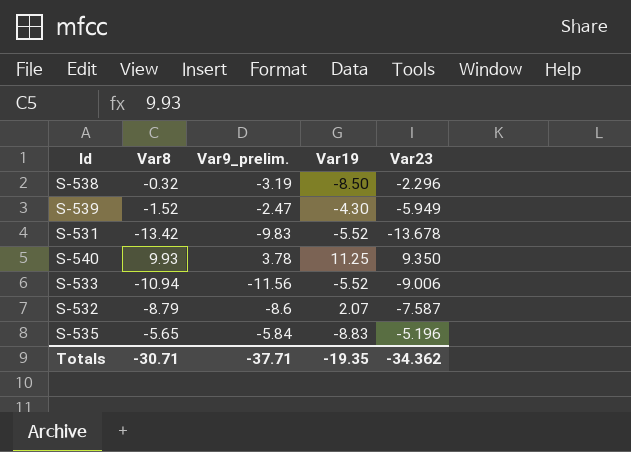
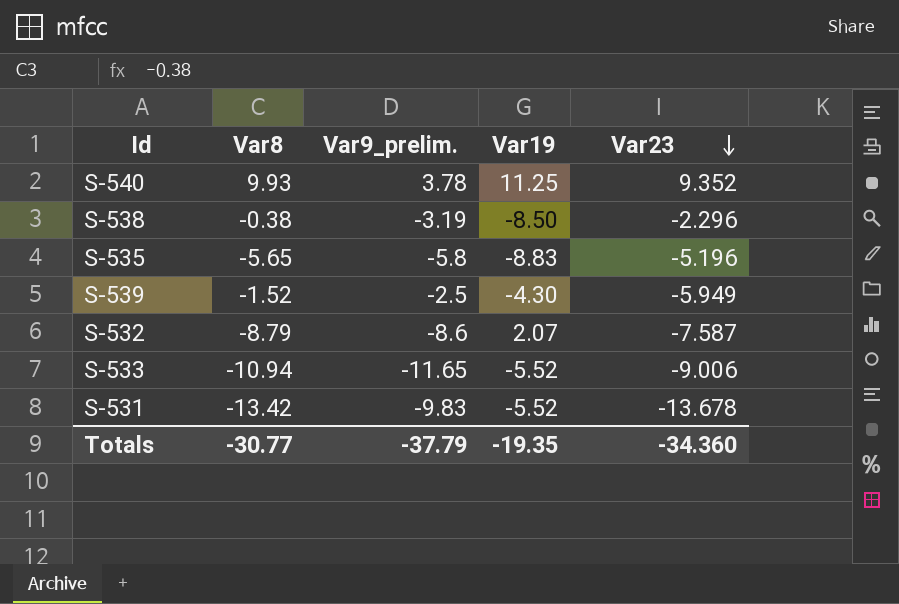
row order: none -> Var23 descending
S-540 | Var23: 9.350 -> 9.352
S-538 | Var8: -0.32 -> -0.38
S-535 | Var9_prelim.: -5.84 -> -5.8
S-539 | Var9_prelim.: -2.47 -> -2.5
S-533 | Var9_prelim.: -11.56 -> -11.65
Totals | Var8: -30.71 -> -30.77
Totals | Var9_prelim.: -37.71 -> -37.79
Totals | Var23: -34.362 -> -34.360

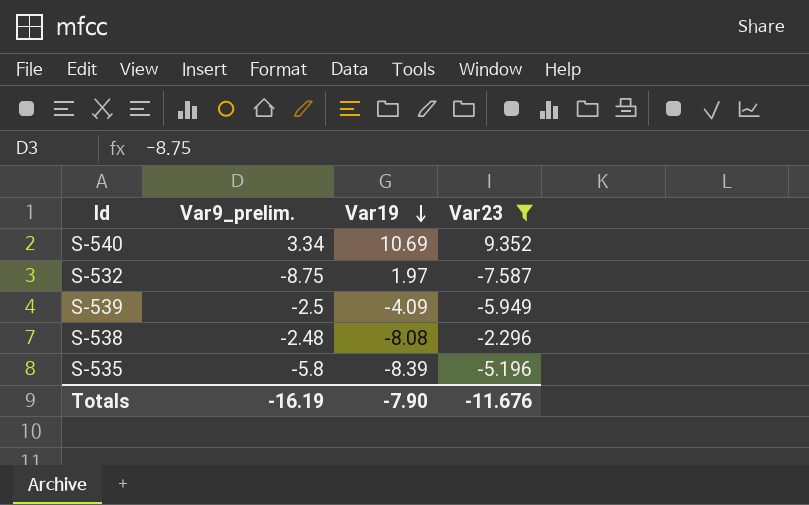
filter: none -> Var23 >= -7.587
row order: Var23 descending -> Var19 descending
column Var8 | position: 2 -> none
S-540 | Var9_prelim.: 3.78 -> 3.34
S-540 | Var19: 11.25 -> 10.69
S-532 | Var9_prelim.: -8.6 -> -8.75
S-532 | Var19: 2.07 -> 1.97
S-539 | Var19: -4.30 -> -4.09
S-538 | Var9_prelim.: -3.19 -> -2.48
S-538 | Var19: -8.50 -> -8.08
S-535 | Var19: -8.83 -> -8.39
Totals | Var9_prelim.: -37.79 -> -16.19
Totals | Var19: -19.35 -> -7.90
Totals | Var23: -34.360 -> -11.676

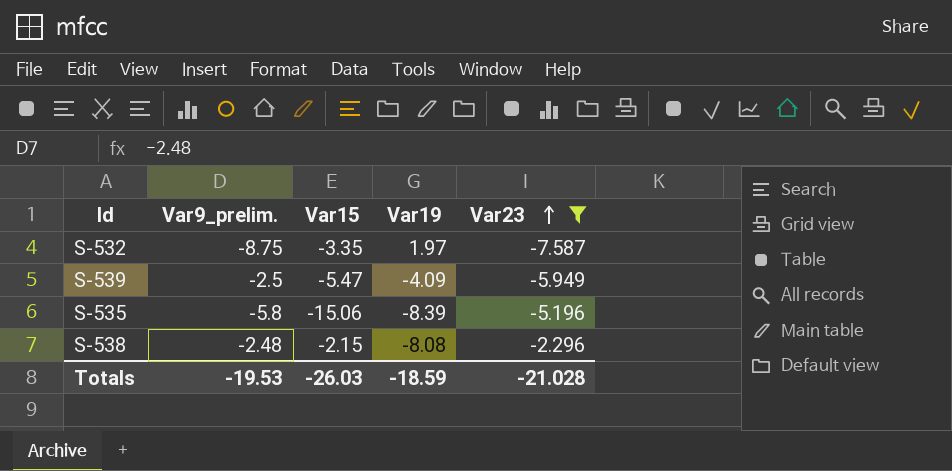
row order: Var19 descending -> Var23 ascending
column Var15 | position: none -> 3
row S-540: 3.34 | 10.69 | 9.352 -> none
Totals | Var9_prelim.: -16.19 -> -19.53
Totals | Var19: -7.90 -> -18.59
Totals | Var23: -11.676 -> -21.028

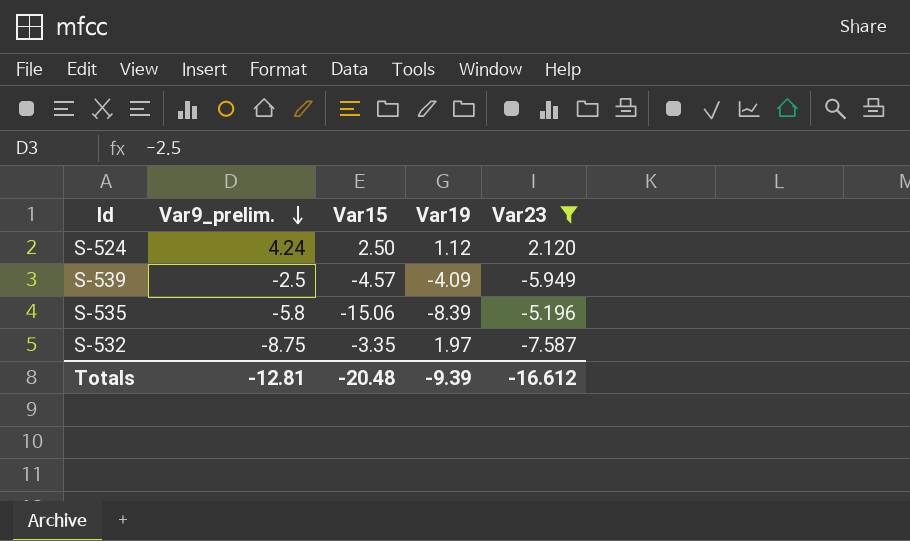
row order: Var23 ascending -> Var9_prelim. descending
row S-538: -2.48 | -2.15 | -8.08 | -2.296 -> none
row S-524: none -> 4.24 | 2.50 | 1.12 | 2.120
S-539 | Var15: -5.47 -> -4.57
Totals | Var9_prelim.: -19.53 -> -12.81
Totals | Var15: -26.03 -> -20.48
Totals | Var19: -18.59 -> -9.39
Totals | Var23: -21.028 -> -16.612

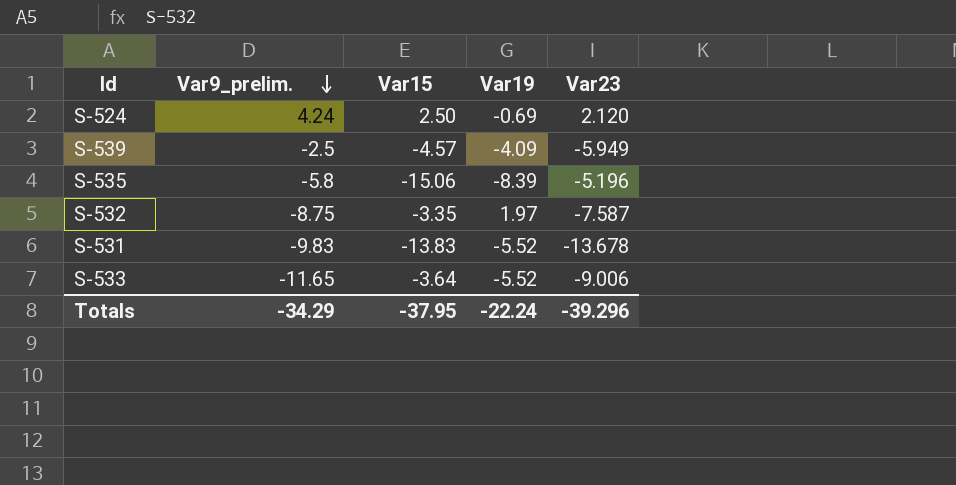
filter: Var23 >= -7.587 -> none
S-524 | Var19: 1.12 -> -0.69
Totals | Var9_prelim.: -12.81 -> -34.29
Totals | Var15: -20.48 -> -37.95
Totals | Var19: -9.39 -> -22.24
Totals | Var23: -16.612 -> -39.296

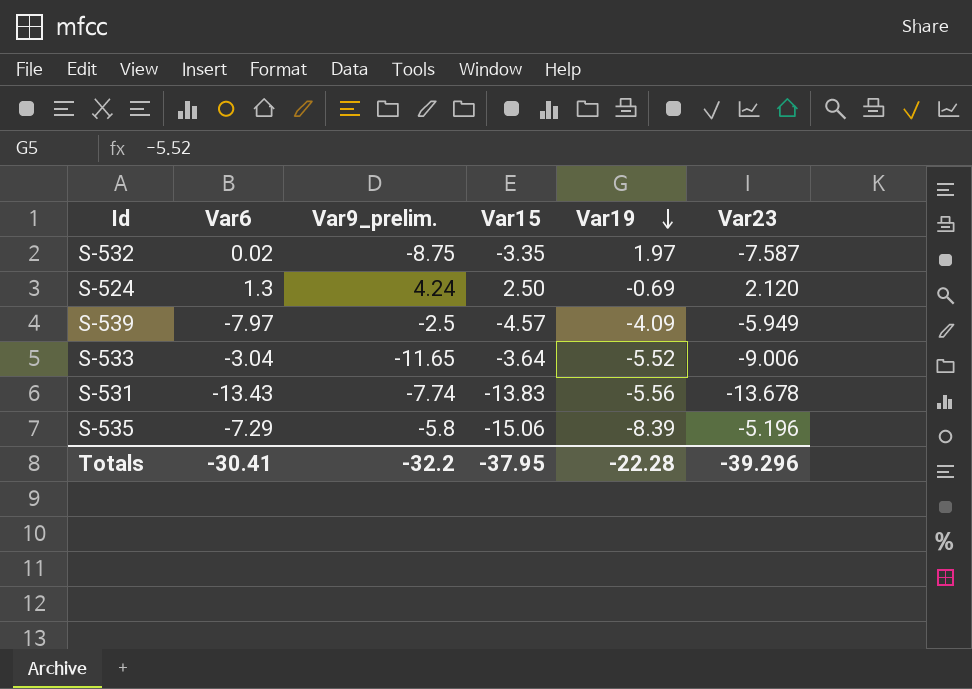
row order: Var9_prelim. descending -> Var19 descending
column Var6 | position: none -> 2
S-531 | Var9_prelim.: -9.83 -> -7.74
S-531 | Var19: -5.52 -> -5.56
Totals | Var9_prelim.: -34.29 -> -32.2
Totals | Var19: -22.24 -> -22.28

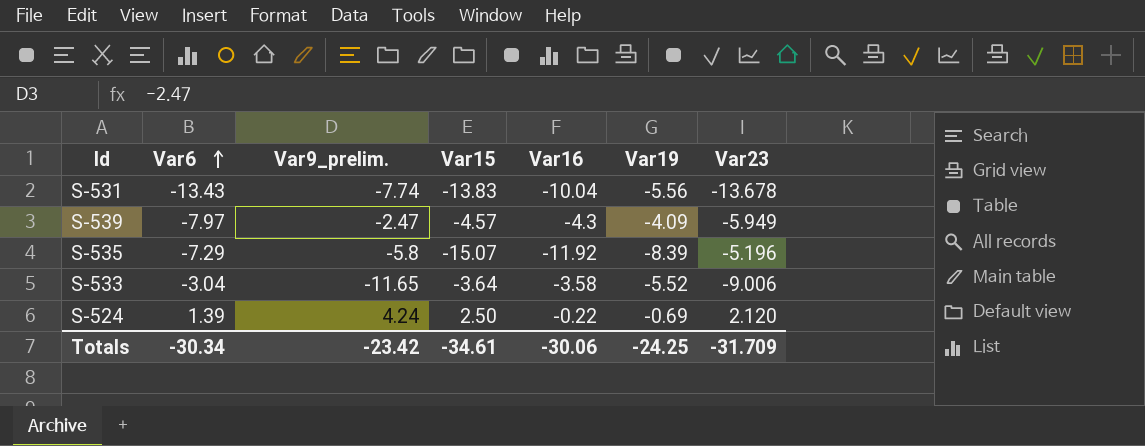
row order: Var19 descending -> Var6 ascending
column Var16 | position: none -> 5
row S-532: 0.02 | -8.75 | -3.35 | 1.97 | -7.587 -> none
S-539 | Var9_prelim.: -2.5 -> -2.47
S-535 | Var15: -15.06 -> -15.07
S-524 | Var6: 1.3 -> 1.39
Totals | Var6: -30.41 -> -30.34
Totals | Var9_prelim.: -32.2 -> -23.42
Totals | Var15: -37.95 -> -34.61
Totals | Var19: -22.28 -> -24.25
Totals | Var23: -39.296 -> -31.709

